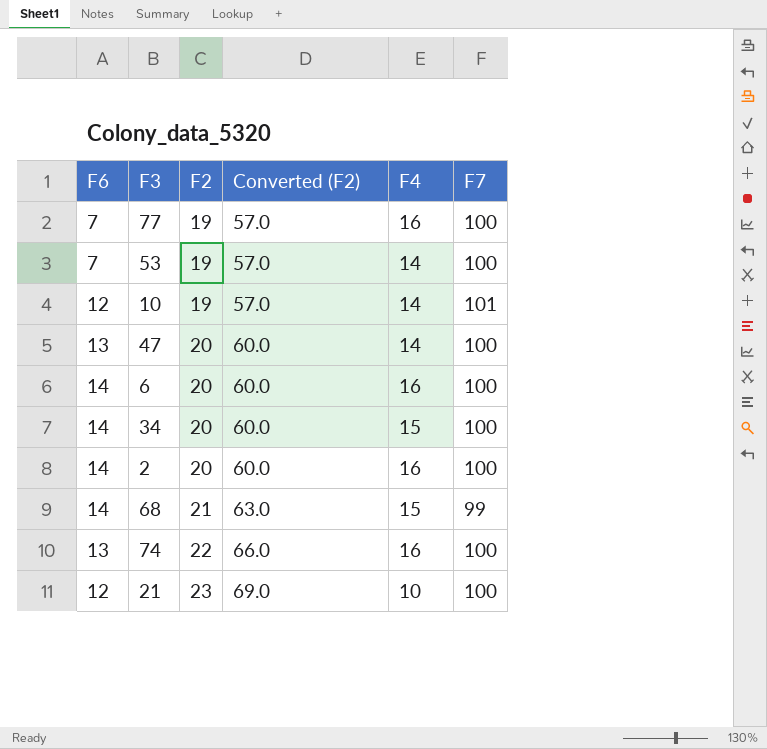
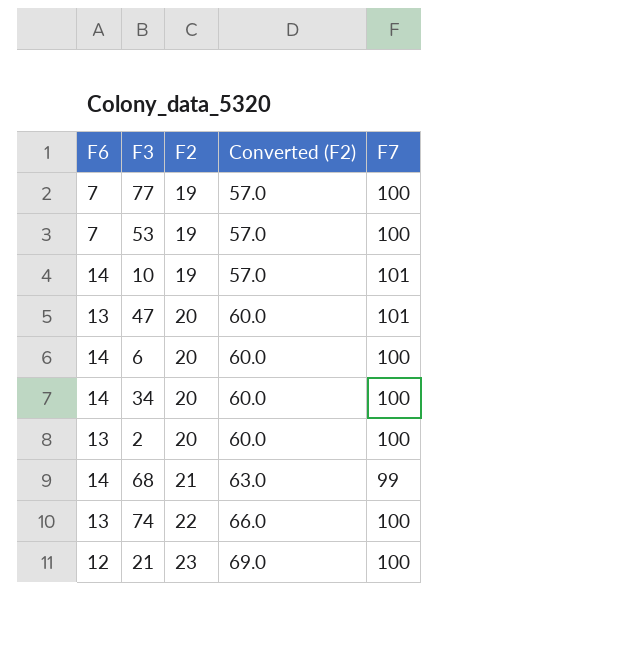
column F4 | position: 5 -> none
10 | F6: 12 -> 14
47 | F7: 100 -> 101
2 | F6: 14 -> 13

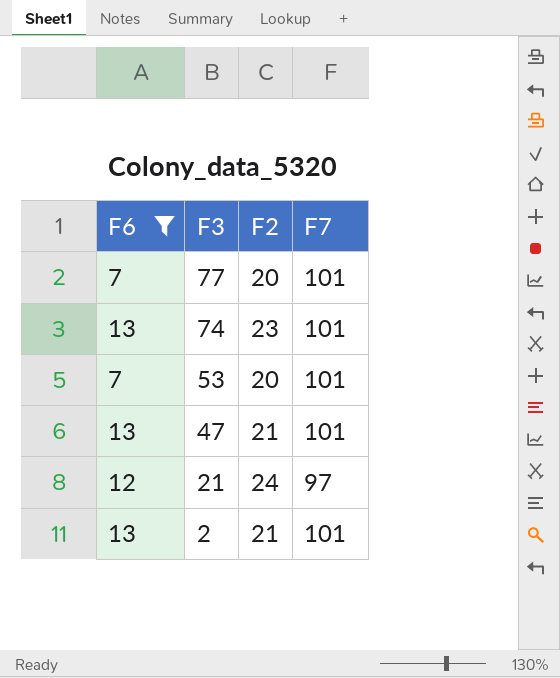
filter: none -> F6 != 14
row order: F2 ascending -> F3 descending
column Converted (F2) | formula: [F2] * 3 -> none
77 | F2: 19 -> 20
77 | F7: 100 -> 101
74 | F2: 22 -> 23
74 | F7: 100 -> 101
53 | F2: 19 -> 20
53 | F7: 100 -> 101
47 | F2: 20 -> 21
21 | F2: 23 -> 24
21 | F7: 100 -> 97
2 | F2: 20 -> 21
2 | F7: 100 -> 101

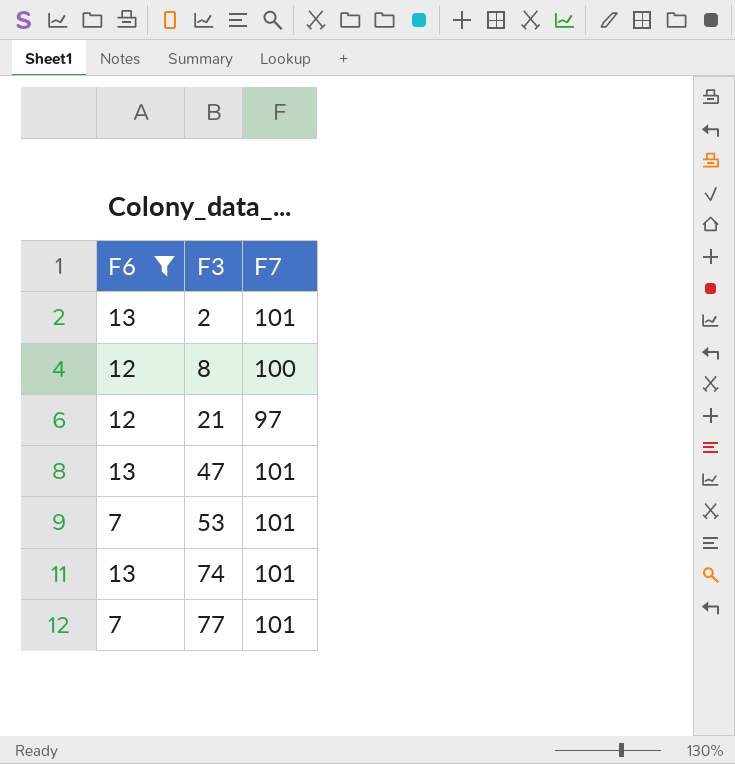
row order: F3 descending -> F3 ascending
column F2 | position: 3 -> none
row 8: none -> 12 | 100

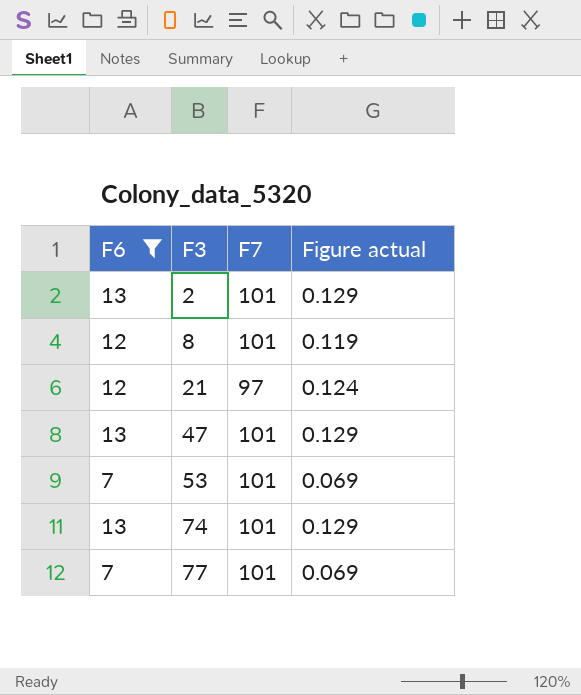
column Figure actual | formula: none -> [F6] / [F7]
8 | F7: 100 -> 101

